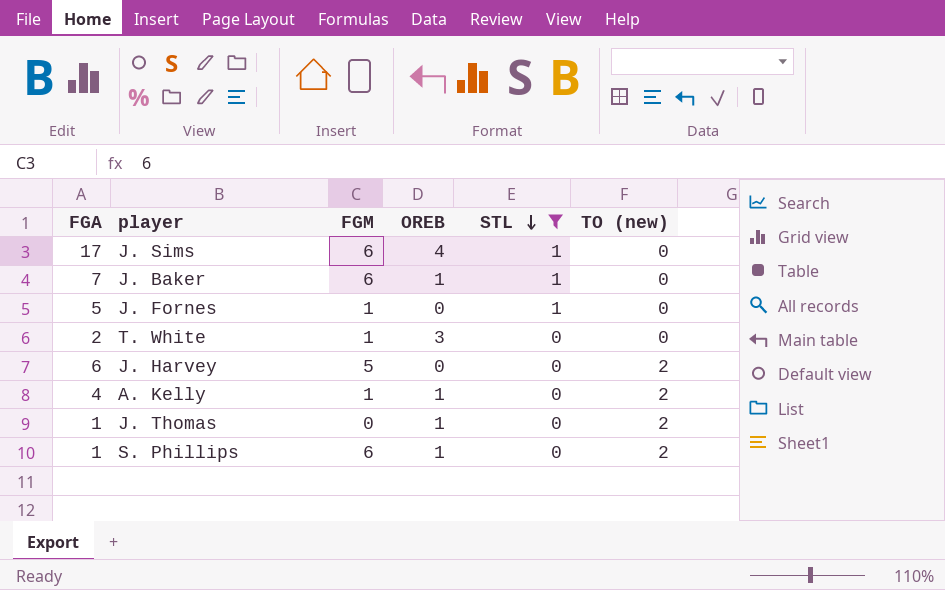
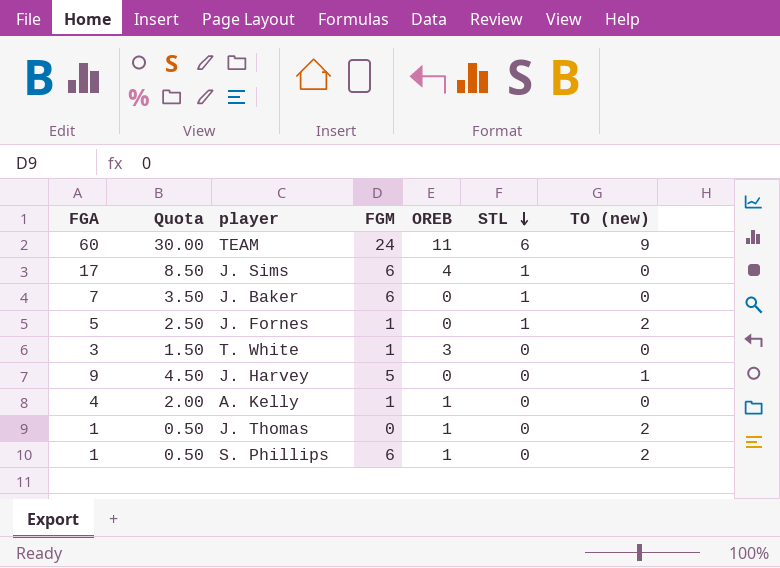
filter: STL != 6 -> none
column Quota | formula: none -> [FGA] * 0.5
J. Baker | OREB: 1 -> 0
J. Fornes | TO (new): 0 -> 2
T. White | FGA: 2 -> 3
J. Harvey | FGA: 6 -> 9
J. Harvey | TO (new): 2 -> 1
A. Kelly | TO (new): 2 -> 0

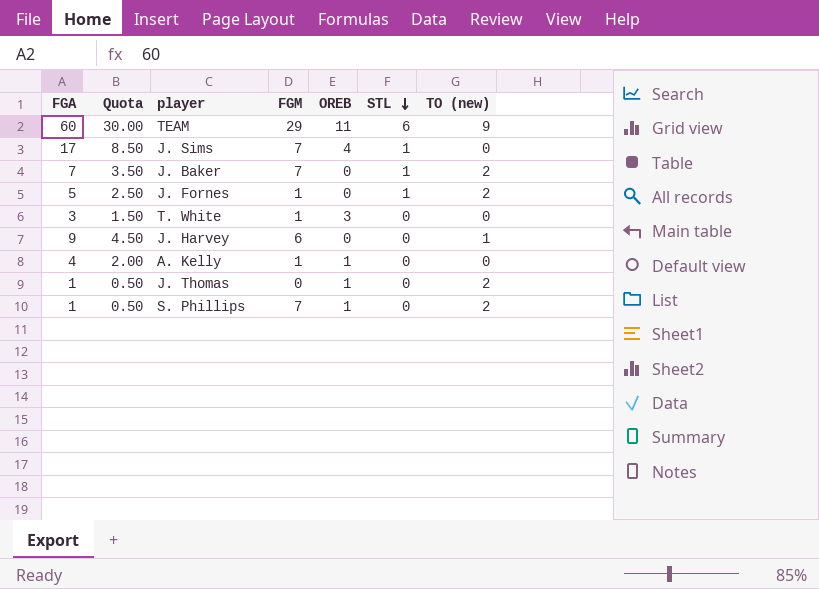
TEAM | FGM: 24 -> 29
J. Sims | FGM: 6 -> 7
J. Baker | FGM: 6 -> 7
J. Baker | TO (new): 0 -> 2
J. Harvey | FGM: 5 -> 6
S. Phillips | FGM: 6 -> 7

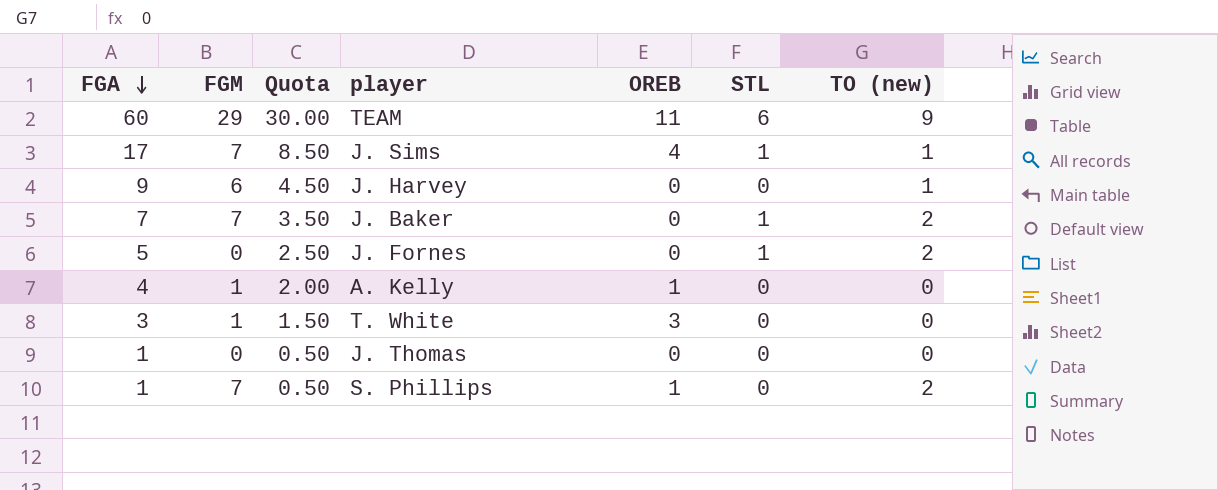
row order: STL descending -> FGA descending
column FGM | position: 4 -> 2
J. Sims | TO (new): 0 -> 1
J. Fornes | FGM: 1 -> 0
J. Thomas | OREB: 1 -> 0
J. Thomas | TO (new): 2 -> 0

